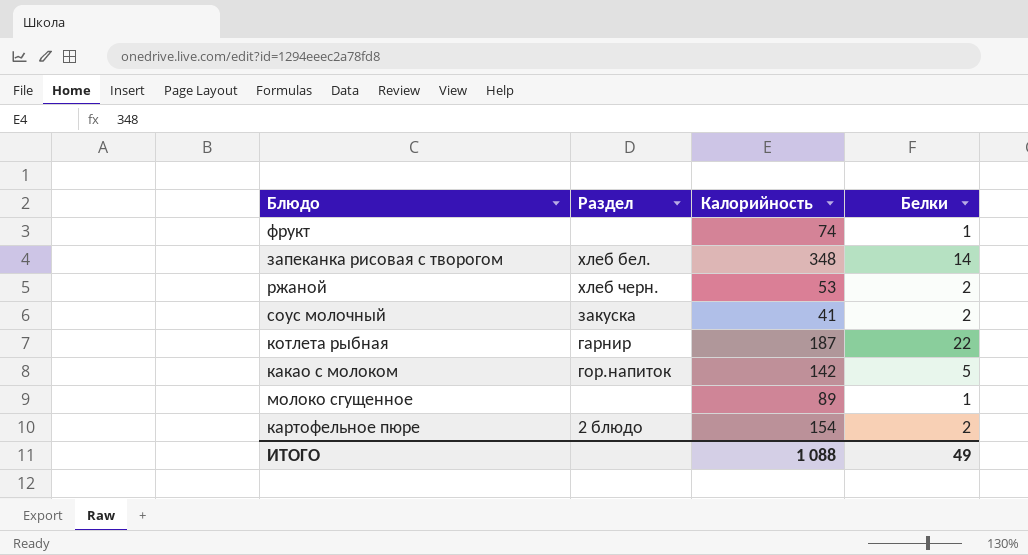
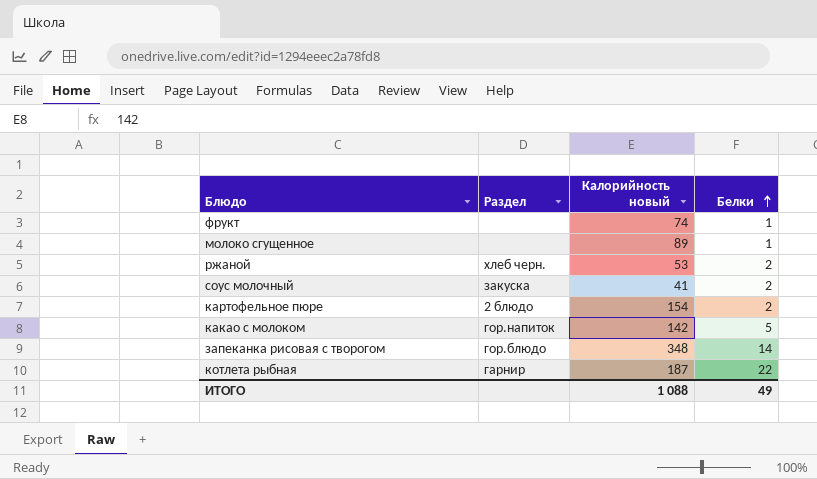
row order: none -> Белки ascending
column name: Калорийность -> Калорийность новый
запеканка рисовая с творогом | Раздел: хлеб бел. -> гор.блюдо

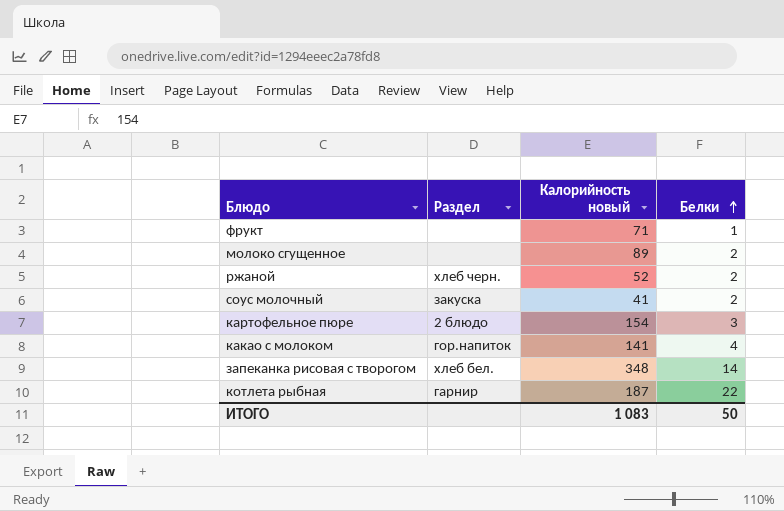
фрукт | Калорийность новый: 74 -> 71
молоко сгущенное | Белки: 1 -> 2
ржаной | Калорийность новый: 53 -> 52
картофельное пюре | Белки: 2 -> 3
какао с молоком | Калорийность новый: 142 -> 141
какао с молоком | Белки: 5 -> 4
запеканка рисовая с творогом | Раздел: гор.блюдо -> хлеб бел.
ИТОГО | Калорийность новый: 1 088 -> 1 083
ИТОГО | Белки: 49 -> 50

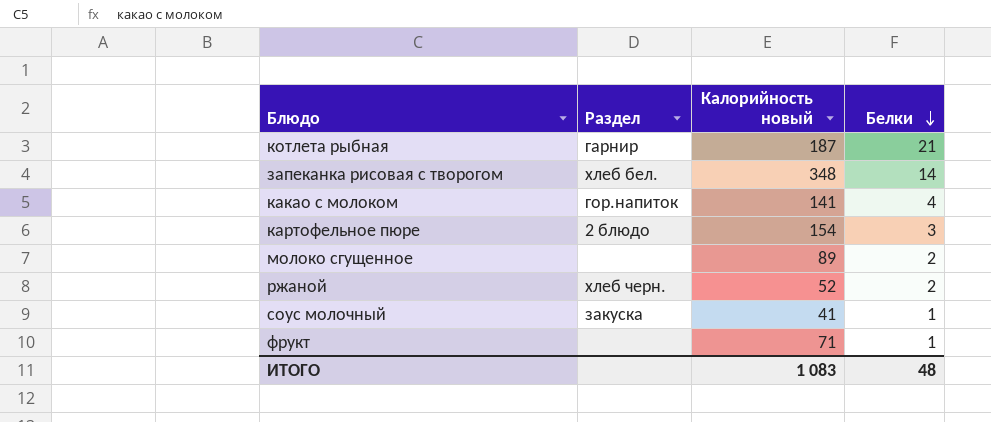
row order: Белки ascending -> Белки descending
котлета рыбная | Белки: 22 -> 21
соус молочный | Белки: 2 -> 1
ИТОГО | Белки: 50 -> 48

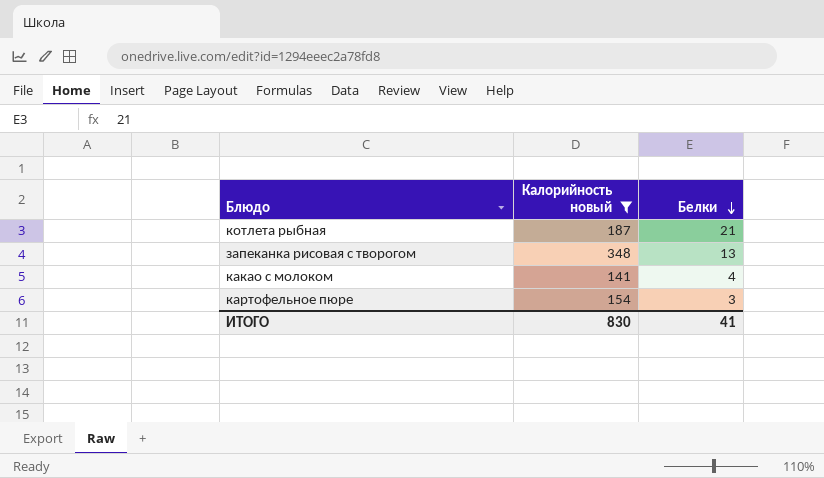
filter: none -> Калорийность новый >= 141
column Раздел | position: 2 -> none
запеканка рисовая с творогом | Белки: 14 -> 13
ИТОГО | Калорийность новый: 1 083 -> 830
ИТОГО | Белки: 48 -> 41

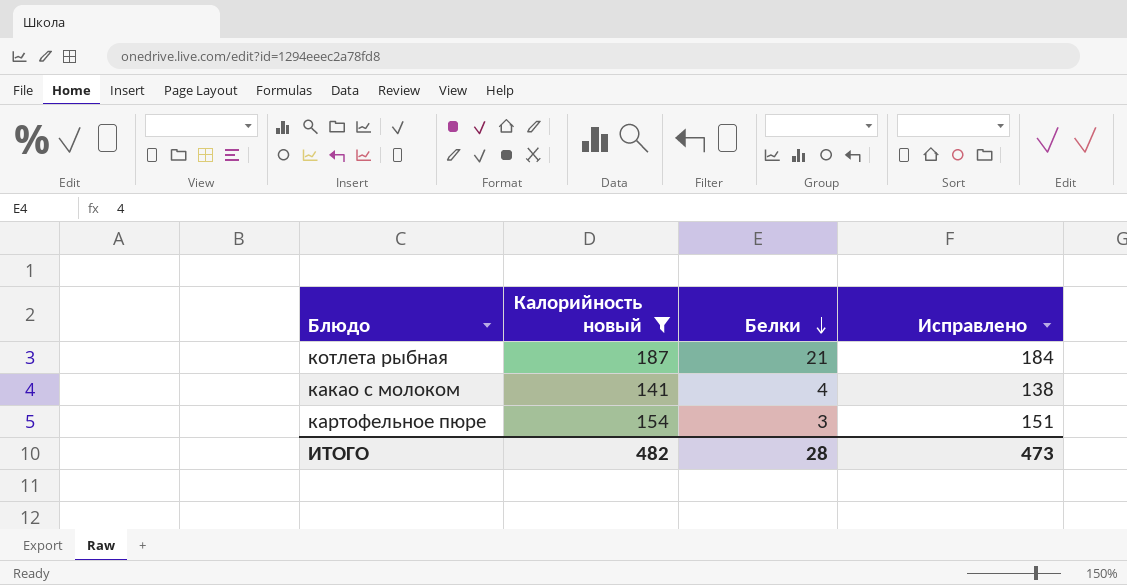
column Исправлено | formula: none -> [Калорийность новый] - 3
row запеканка рисовая с творогом: 348 | 13 -> none
ИТОГО | Калорийность новый: 830 -> 482
ИТОГО | Белки: 41 -> 28

